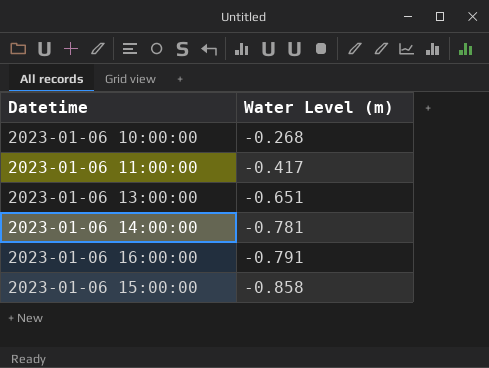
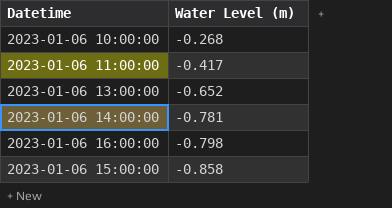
2023-01-06 13:00:00 | Water Level (m): -0.651 -> -0.652
2023-01-06 16:00:00 | Water Level (m): -0.791 -> -0.798

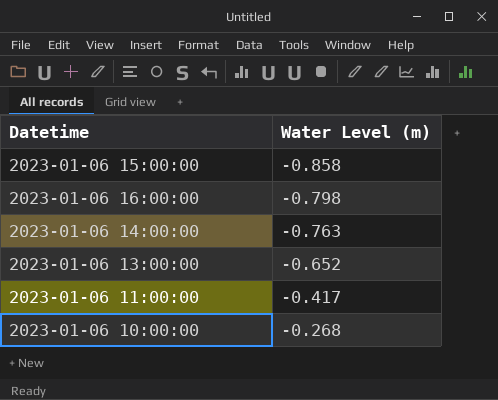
row order: Water Level (m) descending -> Water Level (m) ascending
2023-01-06 14:00:00 | Water Level (m): -0.781 -> -0.763

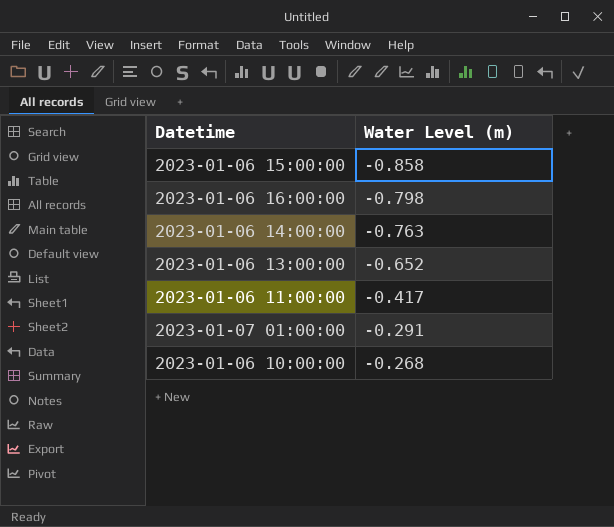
row 2023-01-07 01:00:00: none -> -0.291

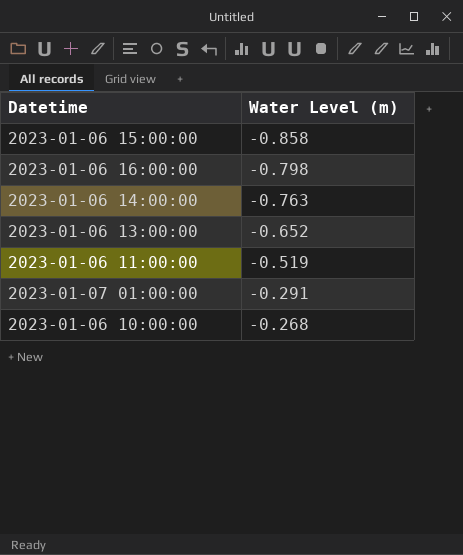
2023-01-06 11:00:00 | Water Level (m): -0.417 -> -0.519

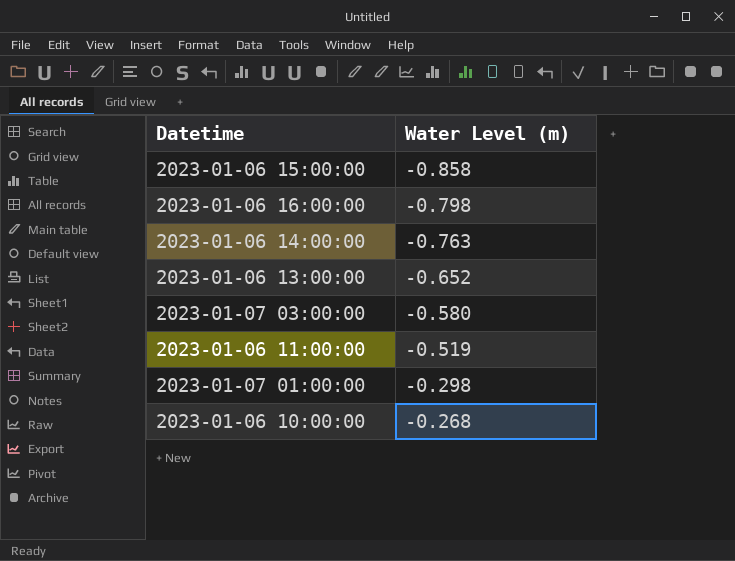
row 2023-01-07 03:00:00: none -> -0.580
2023-01-07 01:00:00 | Water Level (m): -0.291 -> -0.298

